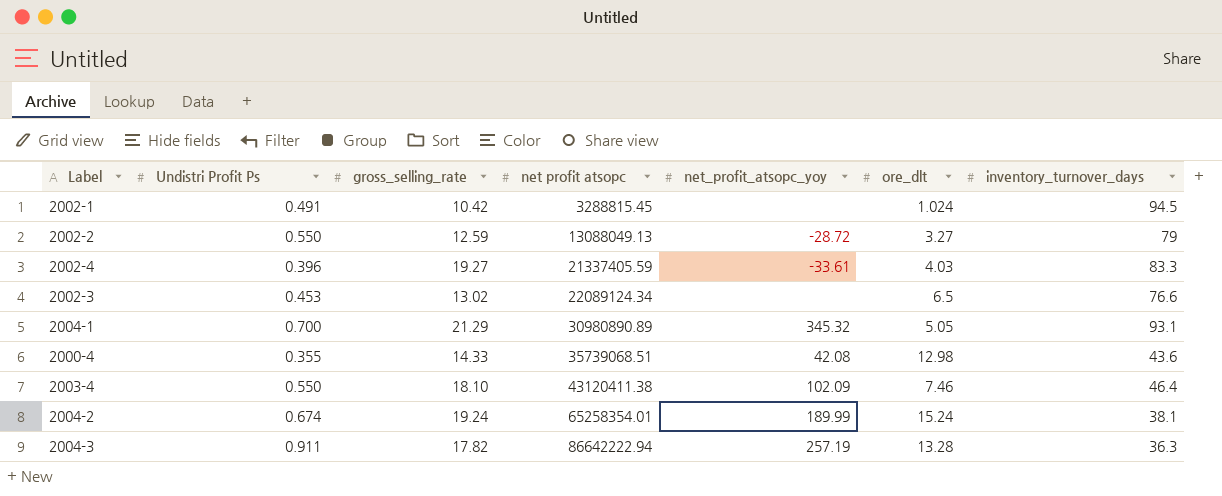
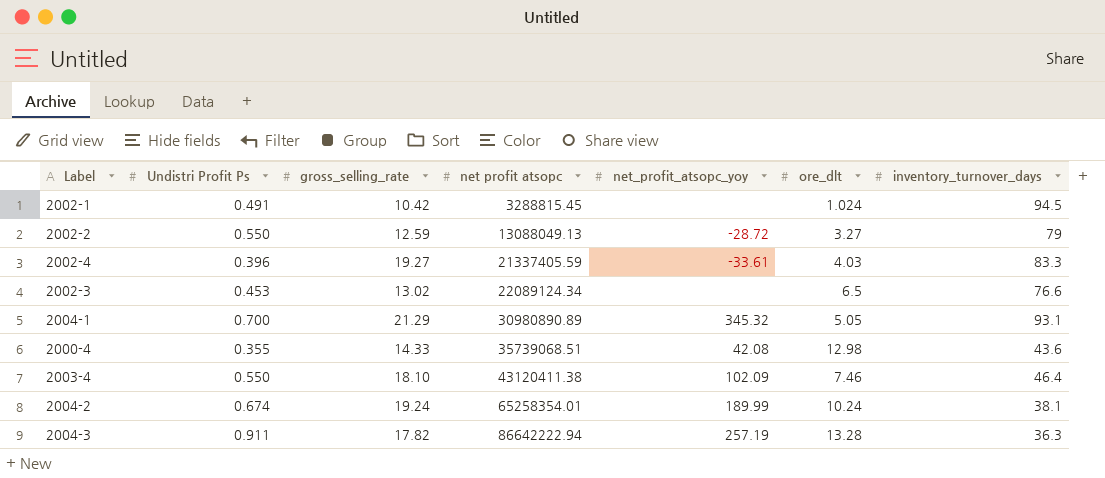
2004-2 | ore_dlt: 15.24 -> 10.24

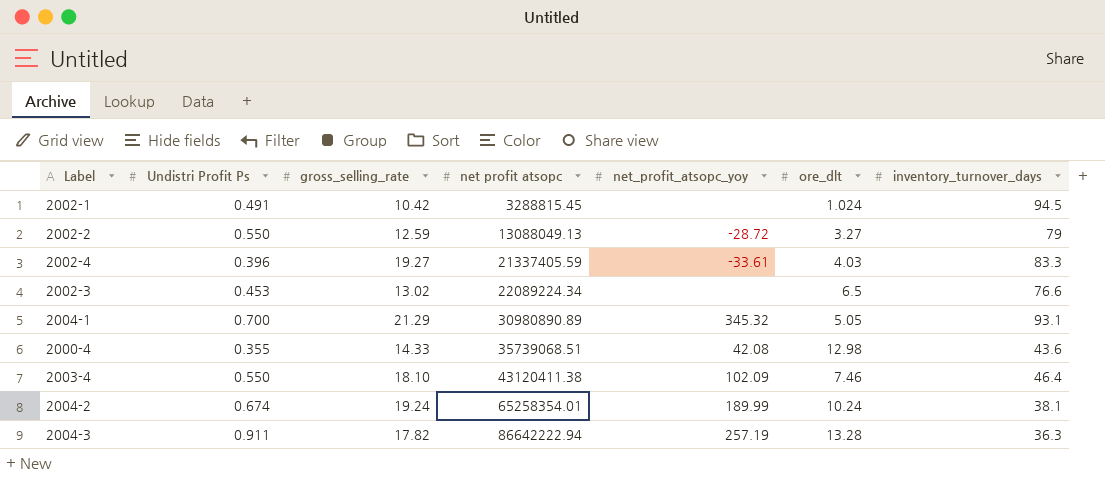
2002-3 | net profit atsopc: 22089124.34 -> 22089224.34

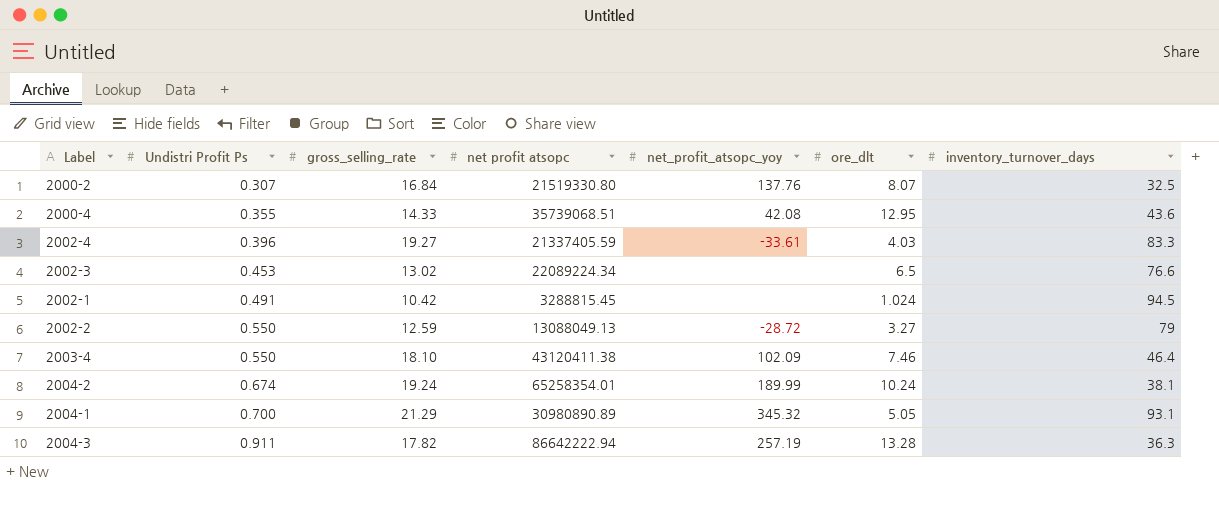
row order: net profit atsopc ascending -> Undistri Profit Ps ascending
row 2000-2: none -> 0.307 | 16.84 | 21519330.80 | 137.76 | 8.07 | 32.5
2000-4 | ore_dlt: 12.98 -> 12.95

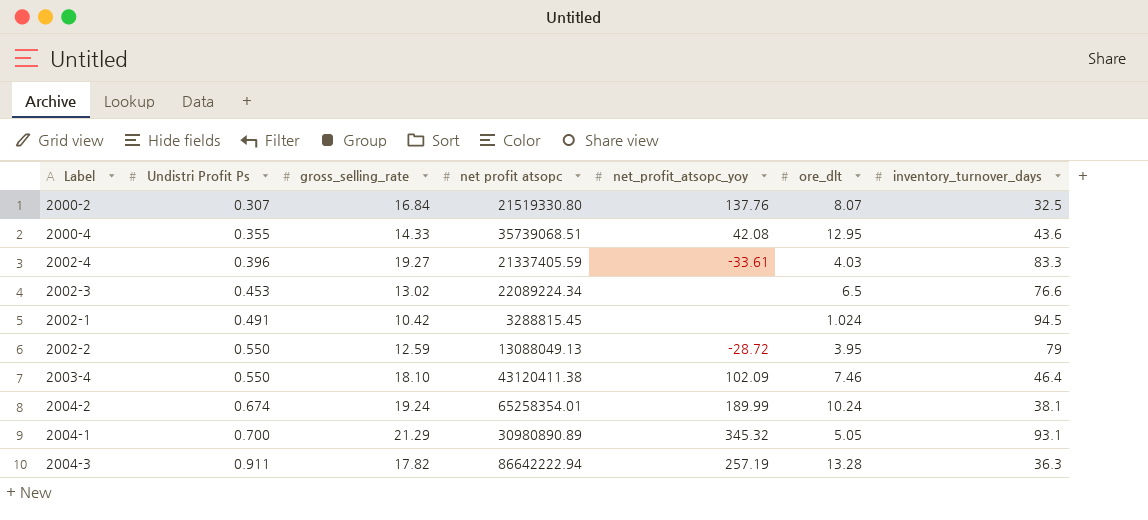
2002-2 | ore_dlt: 3.27 -> 3.95

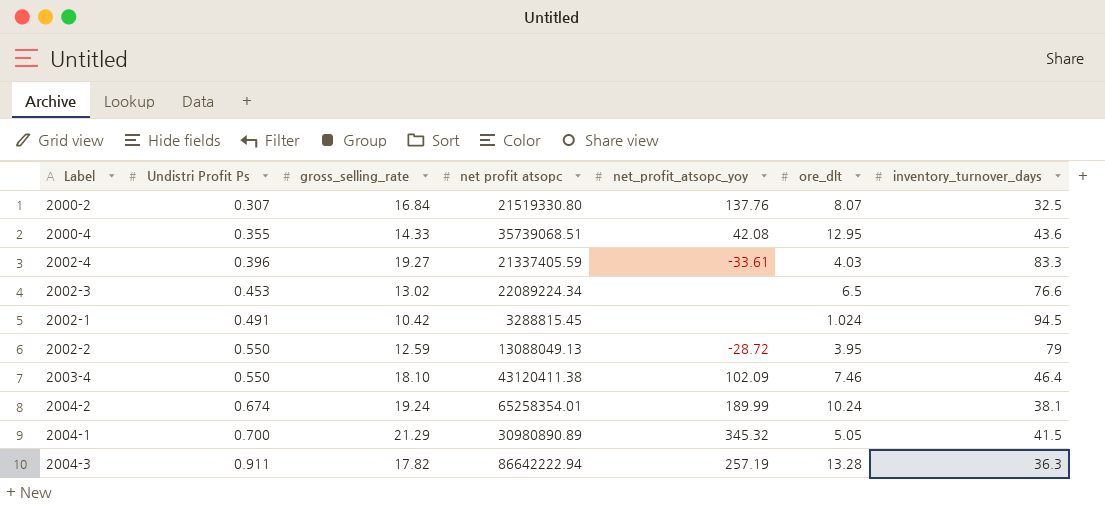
2004-1 | inventory_turnover_days: 93.1 -> 41.5

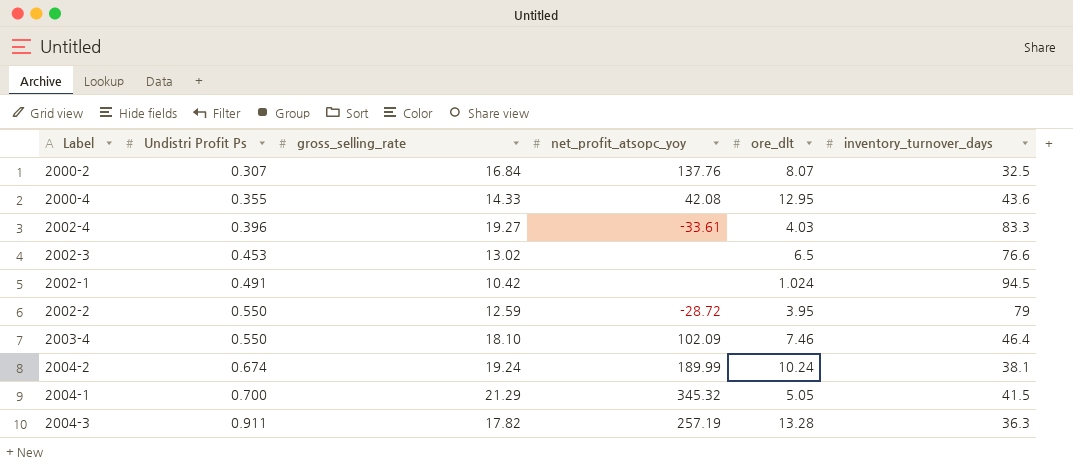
column net profit atsopc | position: 4 -> none

